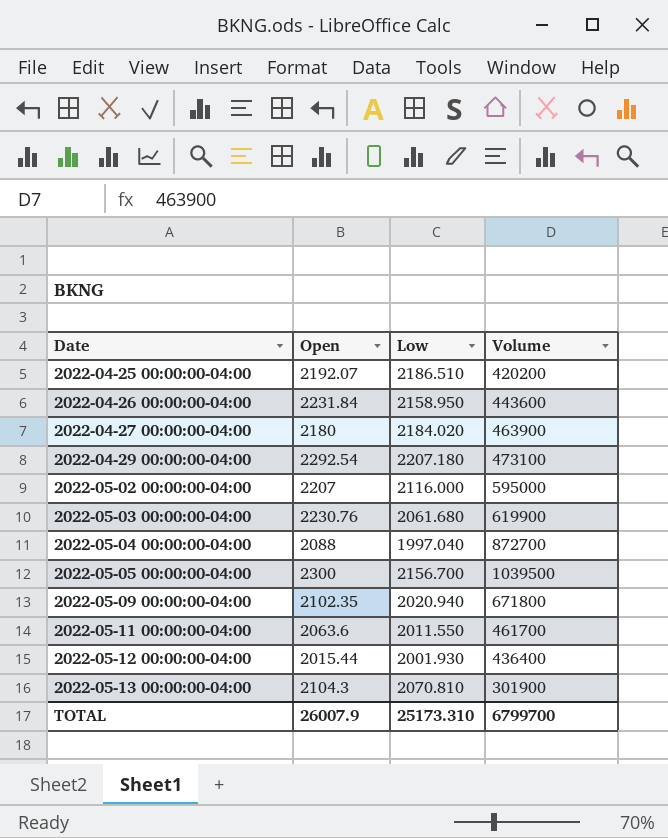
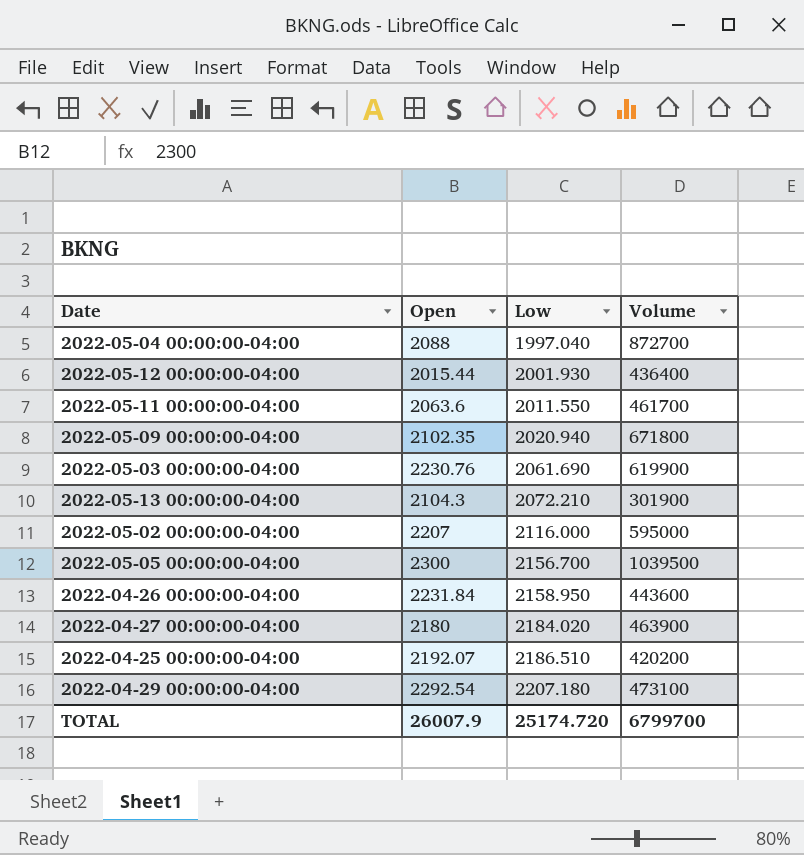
row order: Date ascending -> Low ascending
2022-05-03 00:00:00-04:00 | Low: 2061.680 -> 2061.690
2022-05-13 00:00:00-04:00 | Low: 2070.810 -> 2072.210
TOTAL | Low: 25173.310 -> 25174.720

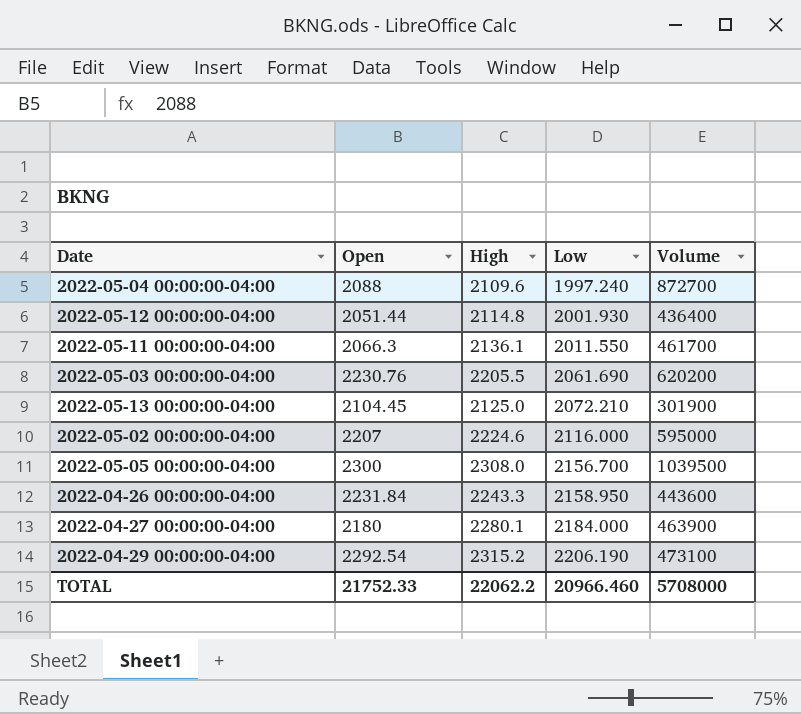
column High | position: none -> 3
row 2022-05-09 00:00:00-04:00: 2102.35 | 2020.940 | 671800 -> none
row 2022-04-25 00:00:00-04:00: 2192.07 | 2186.510 | 420200 -> none
2022-05-04 00:00:00-04:00 | Low: 1997.040 -> 1997.240
2022-05-12 00:00:00-04:00 | Open: 2015.44 -> 2051.44
2022-05-11 00:00:00-04:00 | Open: 2063.6 -> 2066.3
2022-05-03 00:00:00-04:00 | Volume: 619900 -> 620200
2022-05-13 00:00:00-04:00 | Open: 2104.3 -> 2104.45
2022-04-27 00:00:00-04:00 | Low: 2184.020 -> 2184.000
2022-04-29 00:00:00-04:00 | Low: 2207.180 -> 2206.190
TOTAL | Open: 26007.9 -> 21752.33
TOTAL | Low: 25174.720 -> 20966.460
TOTAL | Volume: 6799700 -> 5708000

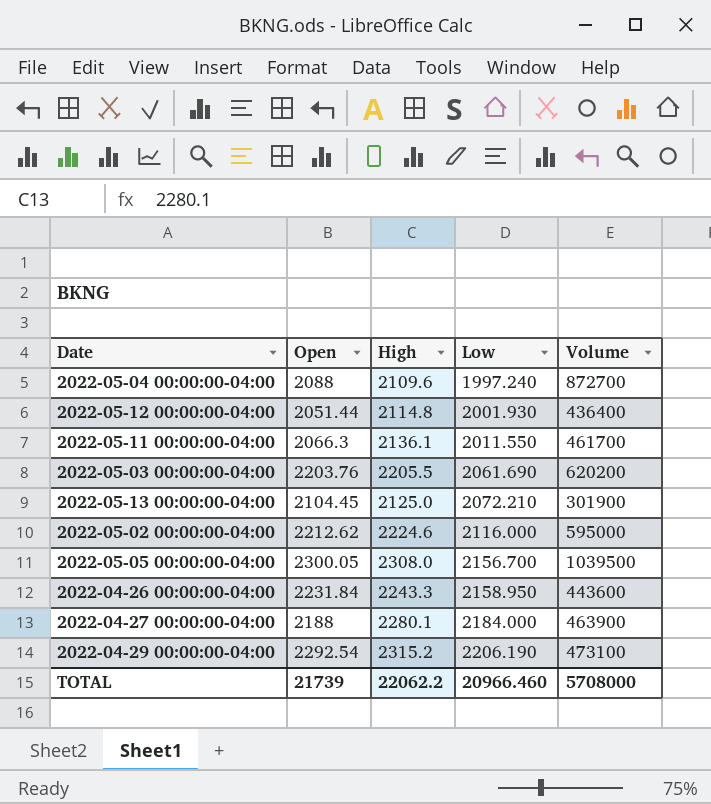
2022-05-03 00:00:00-04:00 | Open: 2230.76 -> 2203.76
2022-05-02 00:00:00-04:00 | Open: 2207 -> 2212.62
2022-05-05 00:00:00-04:00 | Open: 2300 -> 2300.05
2022-04-27 00:00:00-04:00 | Open: 2180 -> 2188
TOTAL | Open: 21752.33 -> 21739

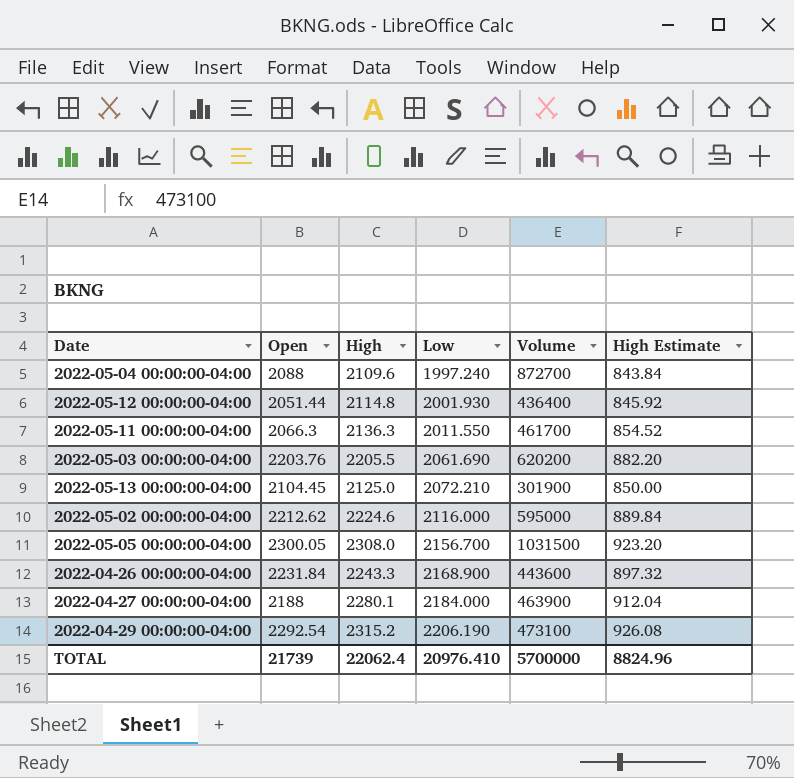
column High Estimate | formula: none -> [High] * 0.4
2022-05-11 00:00:00-04:00 | High: 2136.1 -> 2136.3
2022-05-05 00:00:00-04:00 | Volume: 1039500 -> 1031500
2022-04-26 00:00:00-04:00 | Low: 2158.950 -> 2168.900
TOTAL | High: 22062.2 -> 22062.4
TOTAL | Low: 20966.460 -> 20976.410
TOTAL | Volume: 5708000 -> 5700000

